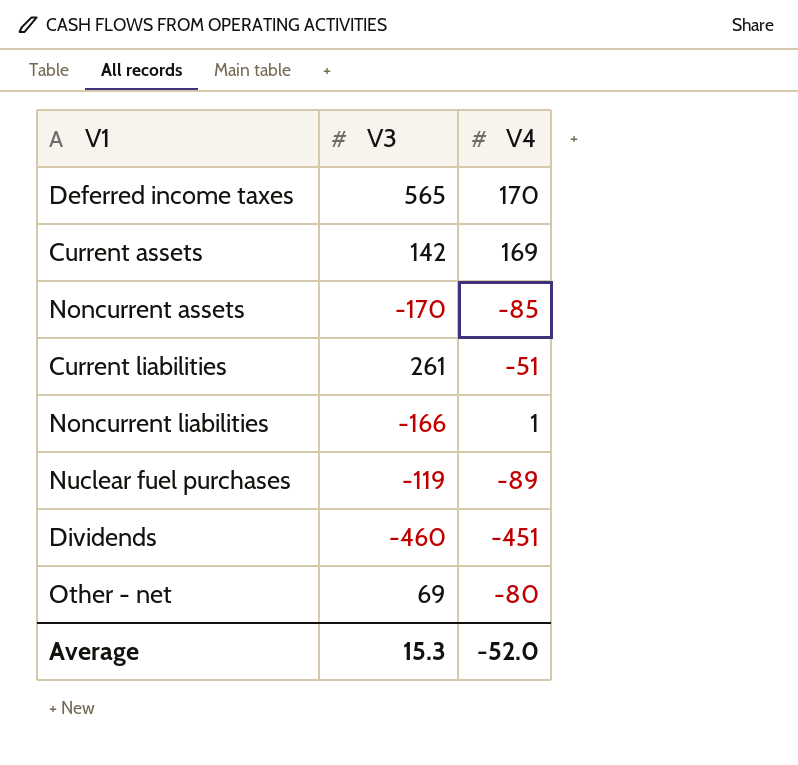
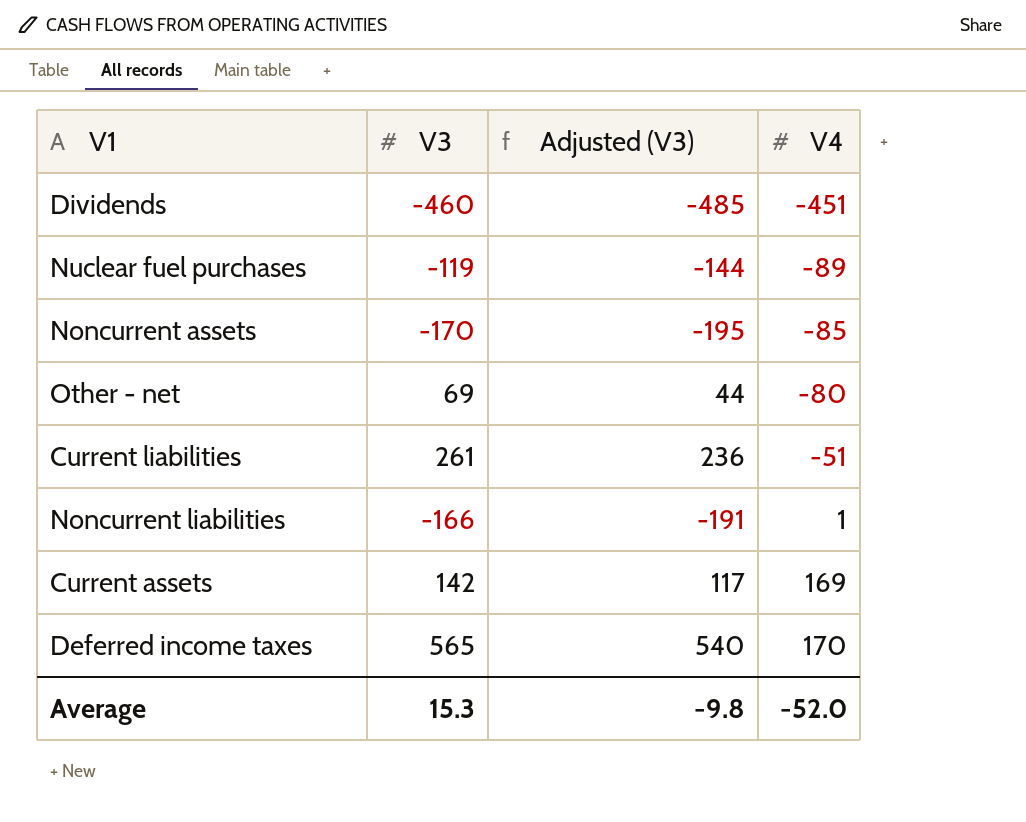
row order: none -> V4 ascending
column Adjusted (V3) | formula: none -> [V3] - 25

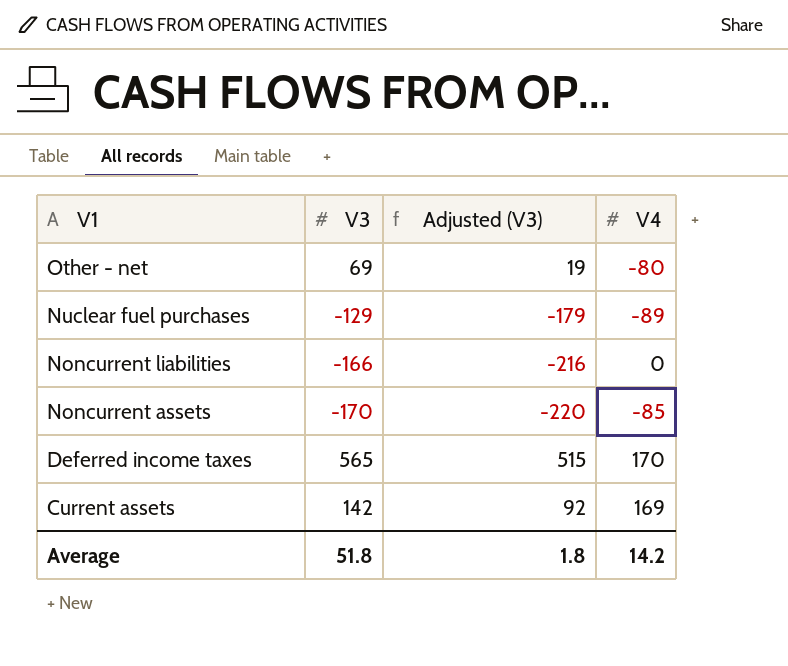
row order: V4 ascending -> V1 descending
column Adjusted (V3) | formula: [V3] - 25 -> [V3] - 50
row Dividends: -460 | -485 | -451 -> none
row Current liabilities: 261 | 236 | -51 -> none
Nuclear fuel purchases | V3: -119 -> -129
Noncurrent liabilities | V4: 1 -> 0
Average | V3: 15.3 -> 51.8
Average | Adjusted (V3): -9.8 -> 1.8
Average | V4: -52.0 -> 14.2

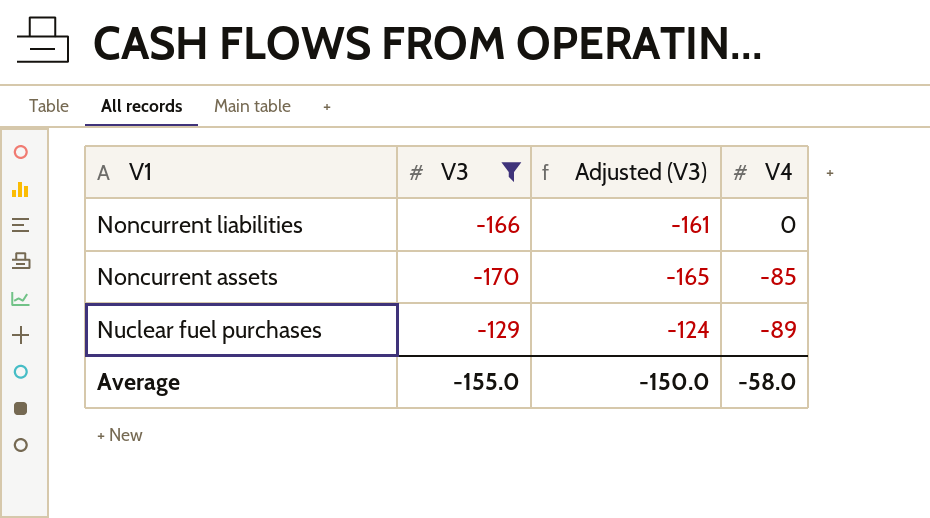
filter: none -> V3 <= -129
row order: V1 descending -> V4 descending
column Adjusted (V3) | formula: [V3] - 50 -> [V3] + 5
Average | V3: 51.8 -> -155.0
Average | Adjusted (V3): 1.8 -> -150.0
Average | V4: 14.2 -> -58.0

